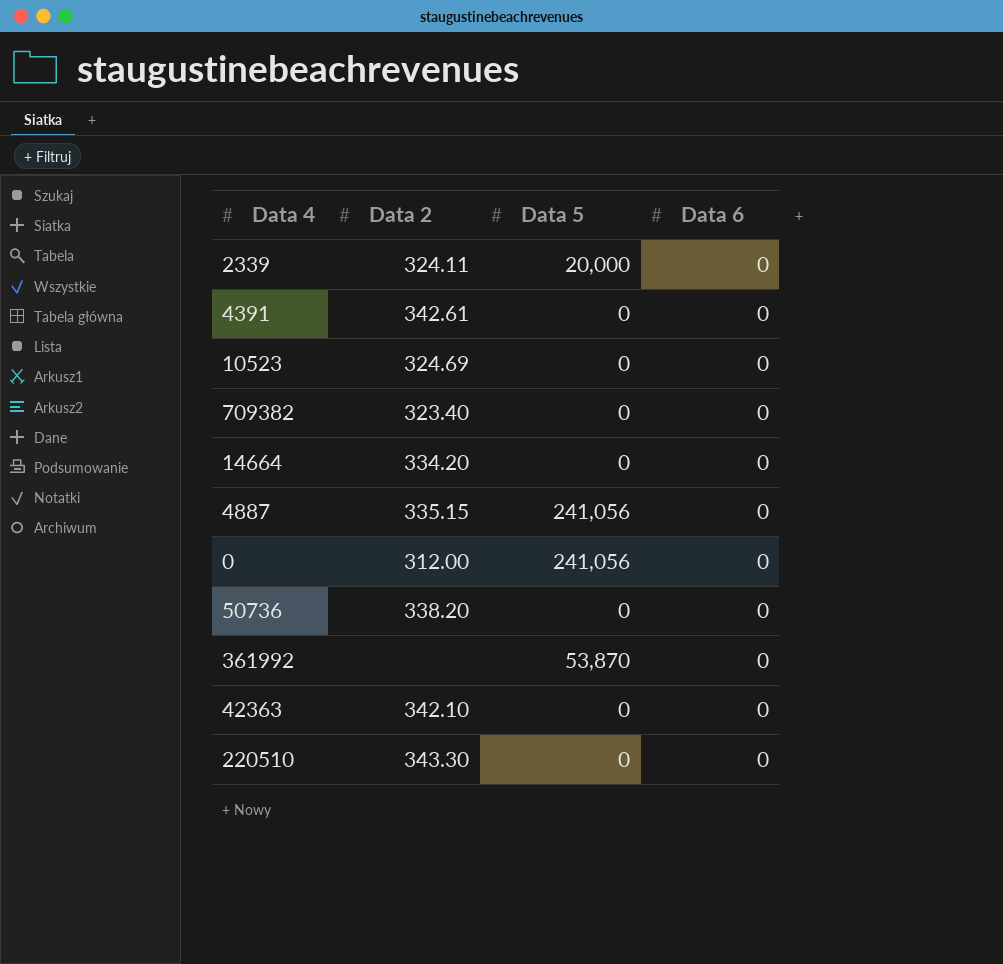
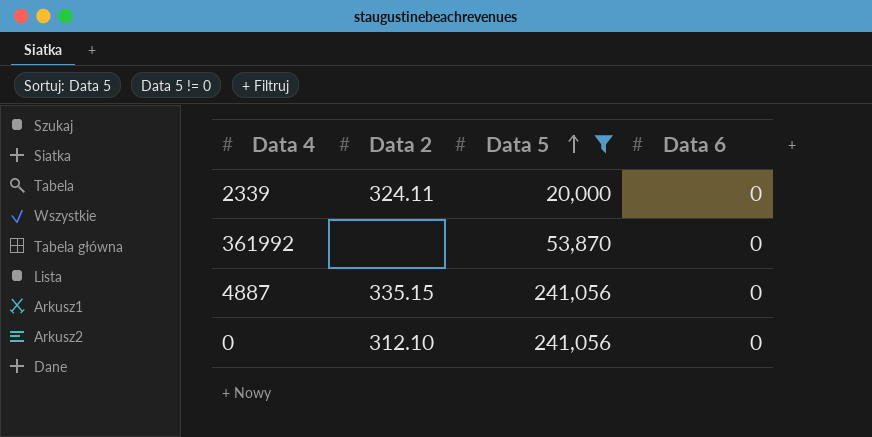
filter: none -> Data 5 != 0
row order: none -> Data 5 ascending
0 | Data 2: 312.00 -> 312.10

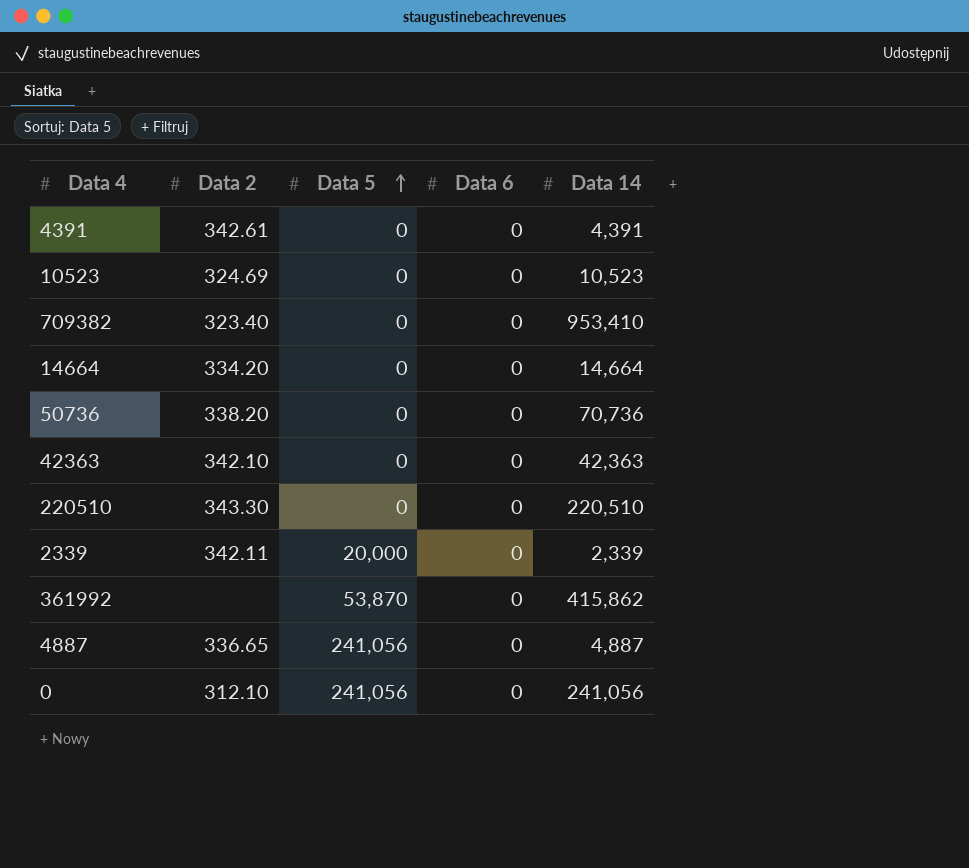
filter: Data 5 != 0 -> none
column Data 14 | position: none -> 5
2339 | Data 2: 324.11 -> 342.11
4887 | Data 2: 335.15 -> 336.65

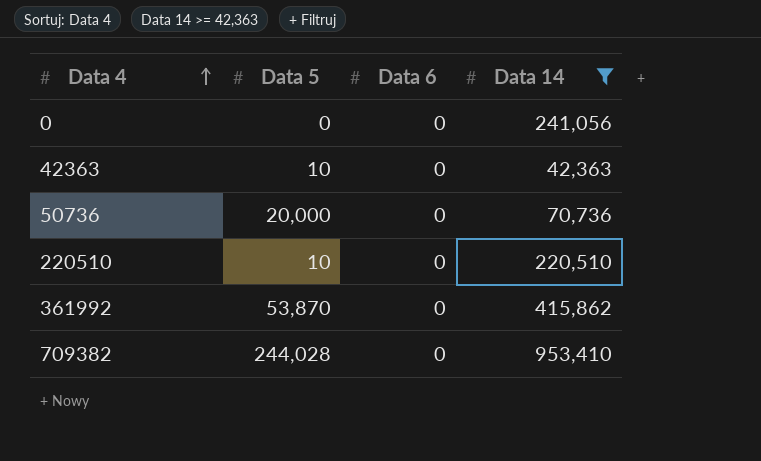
filter: none -> Data 14 >= 42,363
row order: Data 5 ascending -> Data 4 ascending
column Data 2 | position: 2 -> none
0 | Data 5: 241,056 -> 0
42363 | Data 5: 0 -> 10
50736 | Data 5: 0 -> 20,000
220510 | Data 5: 0 -> 10
709382 | Data 5: 0 -> 244,028

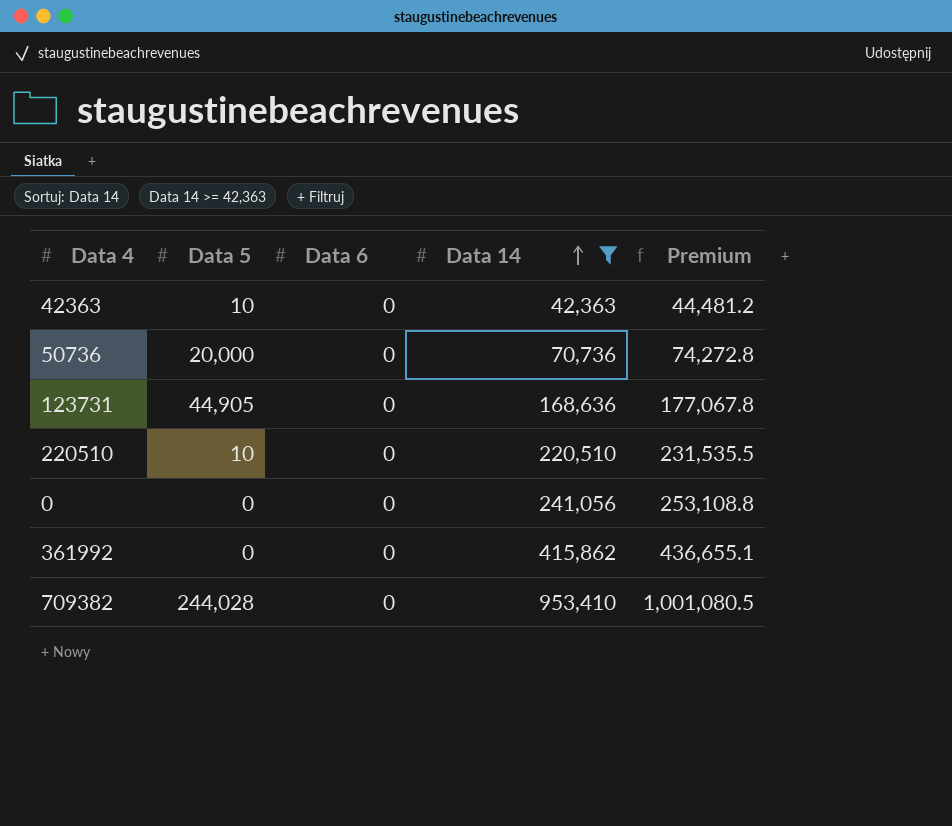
row order: Data 4 ascending -> Data 14 ascending
column Premium | formula: none -> [Data 14] * 1.05
row 123731: none -> 44,905 | 0 | 168,636 | 177,067.8
361992 | Data 5: 53,870 -> 0

